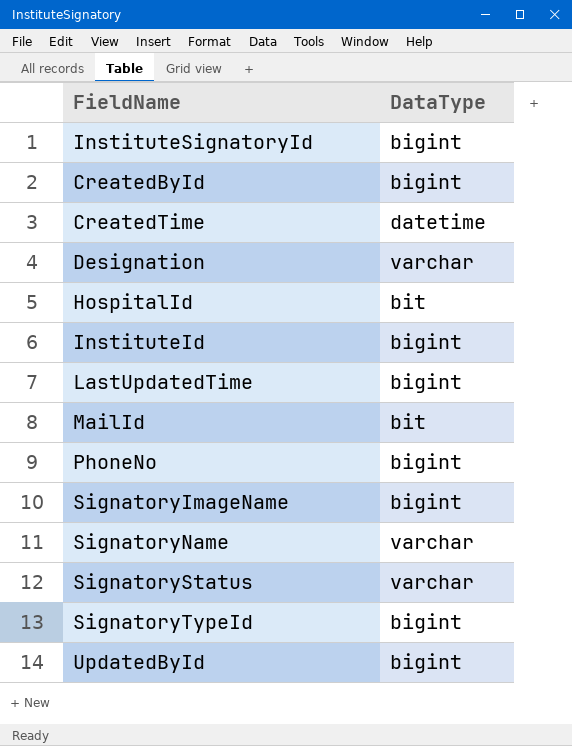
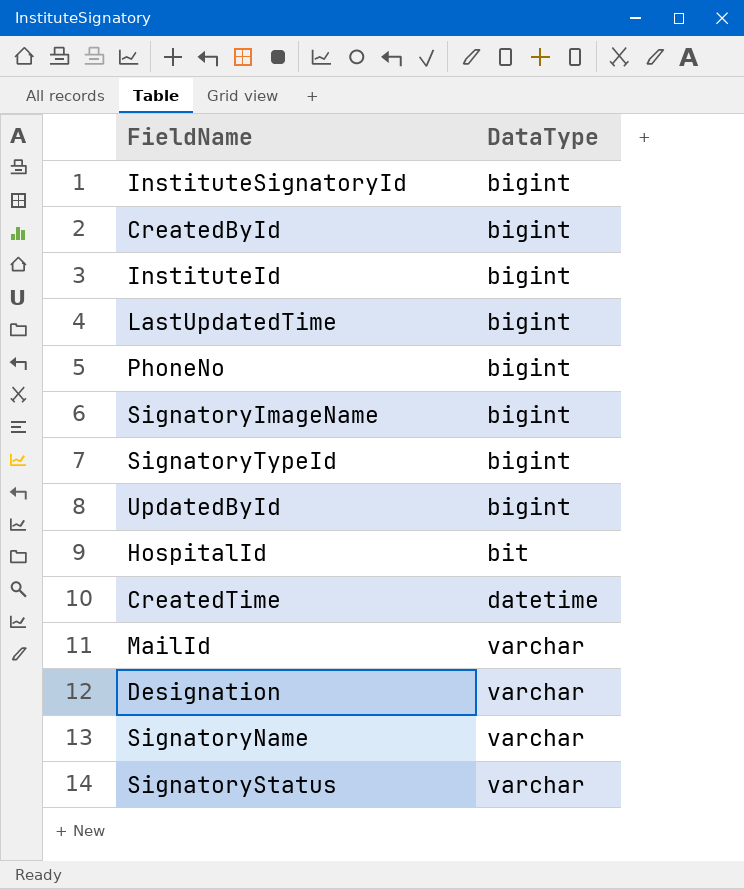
row order: none -> DataType ascending
MailId | DataType: bit -> varchar

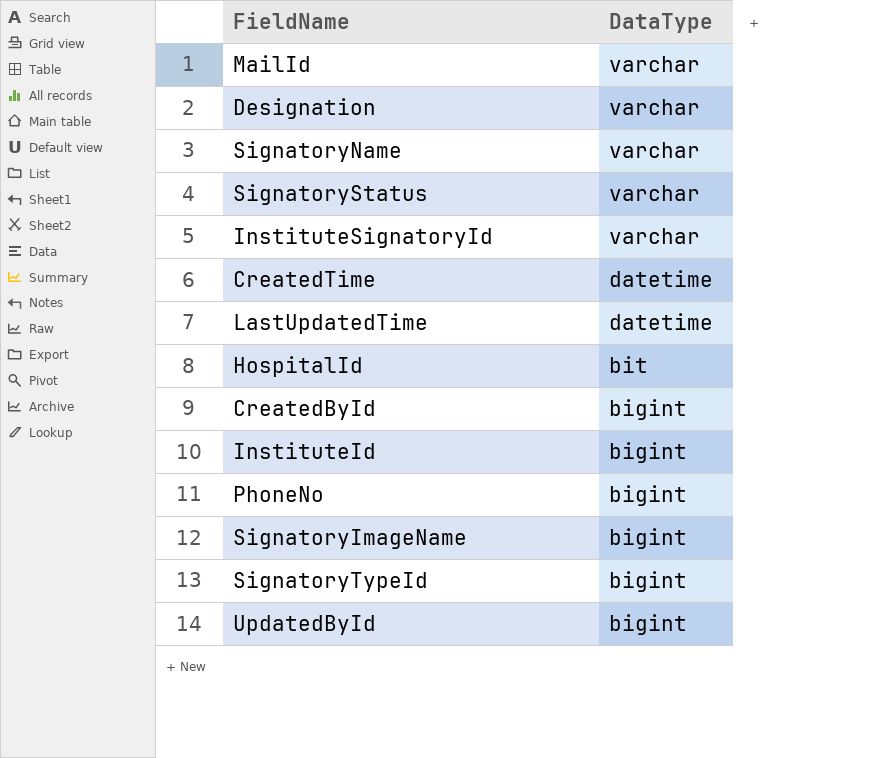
row order: DataType ascending -> DataType descending
InstituteSignatoryId | DataType: bigint -> varchar
LastUpdatedTime | DataType: bigint -> datetime

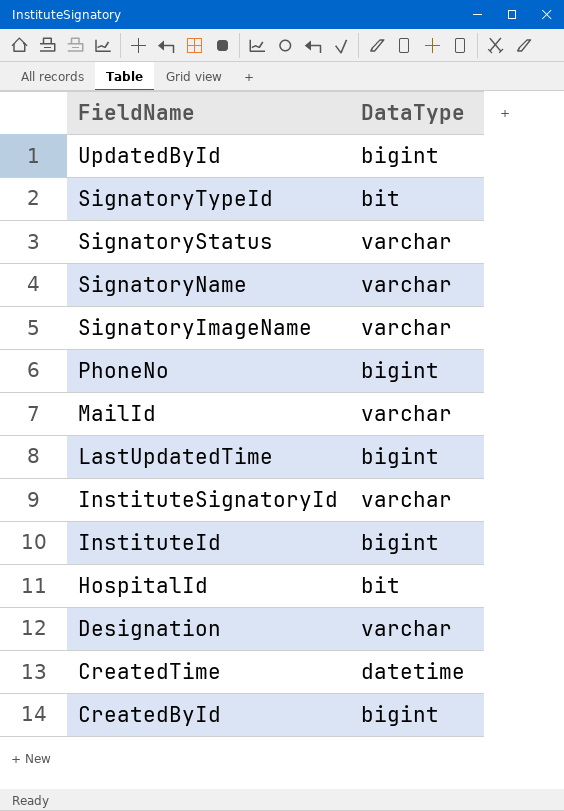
row order: DataType descending -> FieldName descending
SignatoryTypeId | DataType: bigint -> bit
SignatoryImageName | DataType: bigint -> varchar
LastUpdatedTime | DataType: datetime -> bigint

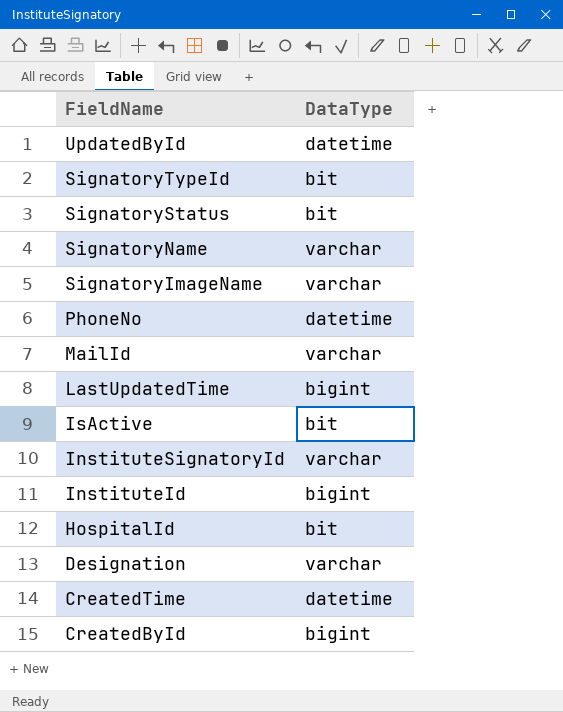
UpdatedById | DataType: bigint -> datetime
SignatoryStatus | DataType: varchar -> bit
PhoneNo | DataType: bigint -> datetime
row IsActive: none -> bit

